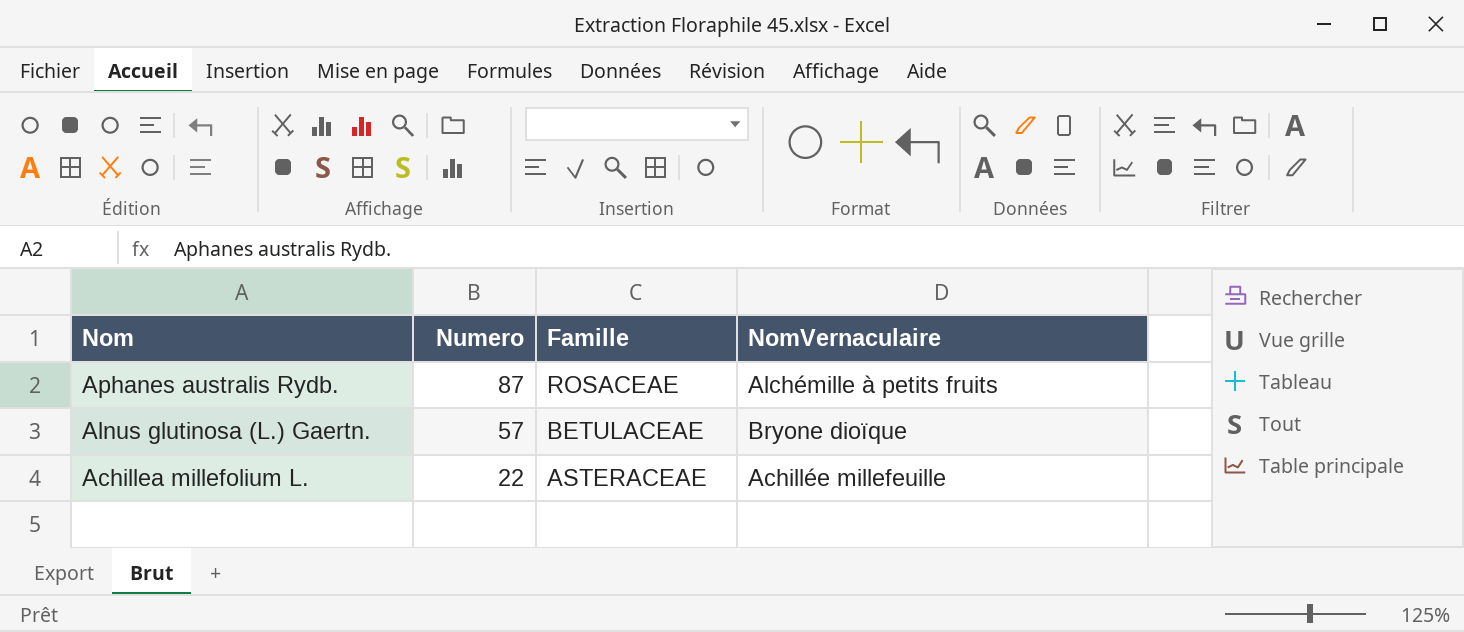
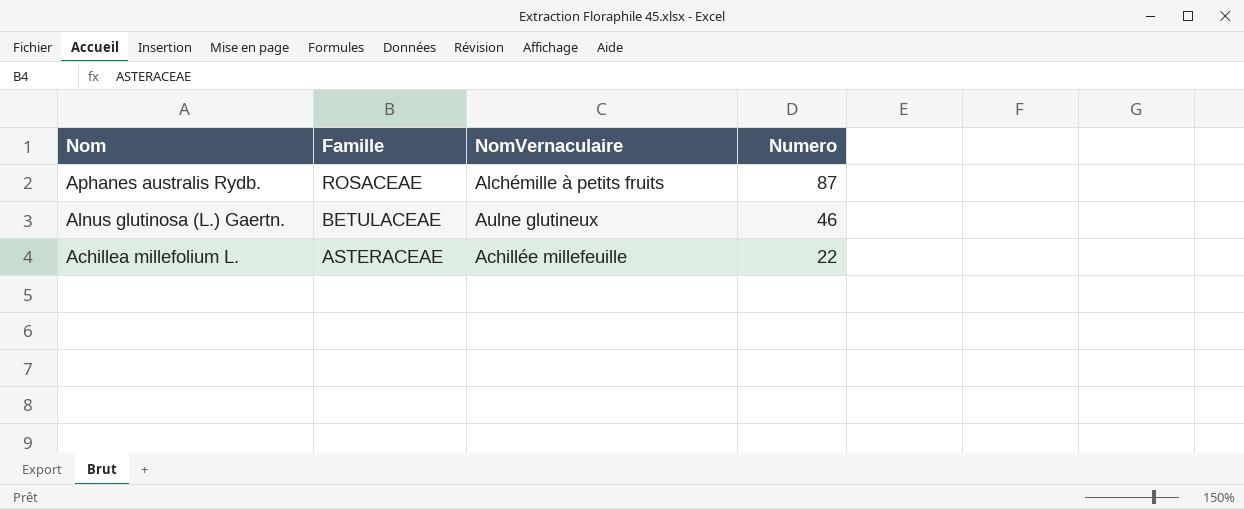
column Numero | position: 2 -> 4
Alnus glutinosa (L.) Gaertn. | NomVernaculaire: Bryone dioïque -> Aulne glutineux
Alnus glutinosa (L.) Gaertn. | Numero: 57 -> 46

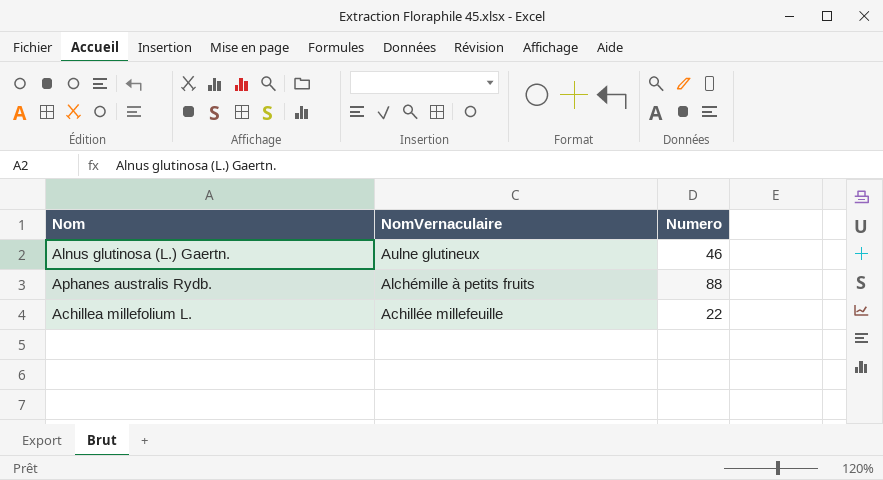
row order: Nom descending -> NomVernaculaire descending
column Famille | position: 2 -> none
Aphanes australis Rydb. | Numero: 87 -> 88

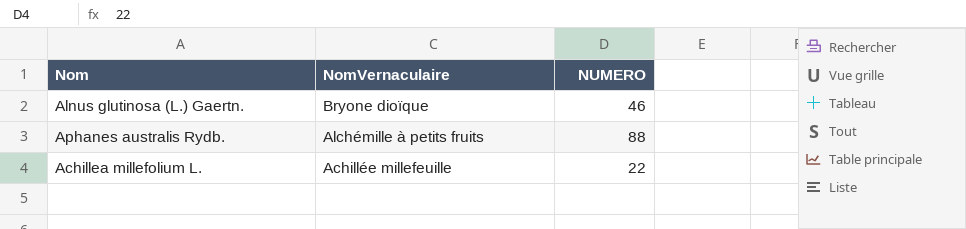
column name: Numero -> NUMERO
Alnus glutinosa (L.) Gaertn. | NomVernaculaire: Aulne glutineux -> Bryone dioïque

